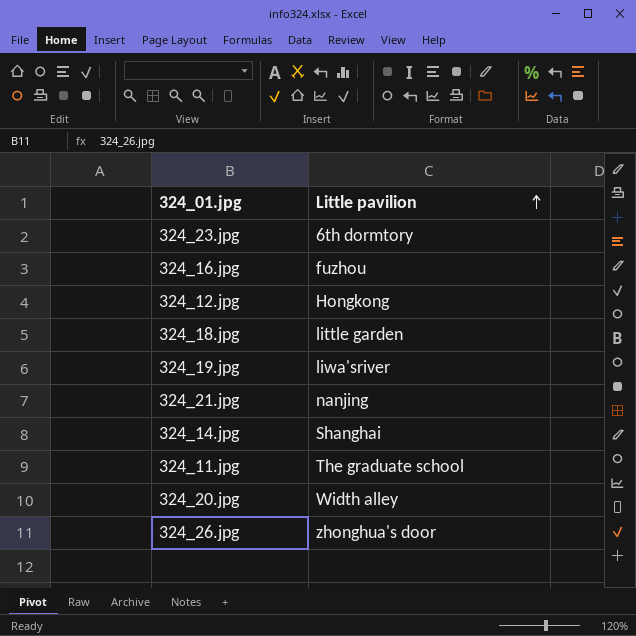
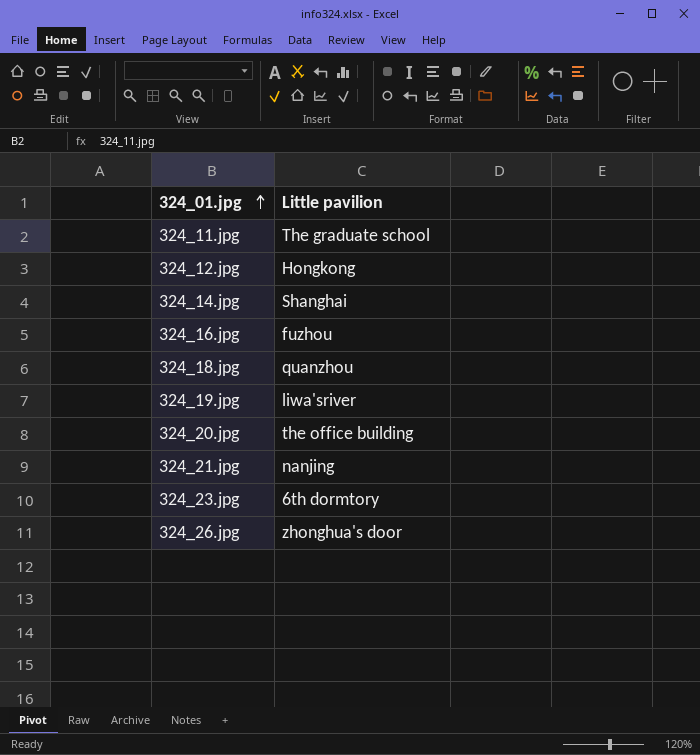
row order: Little pavilion ascending -> 324_01.jpg ascending
324_18.jpg | Little pavilion: little garden -> quanzhou
324_20.jpg | Little pavilion: Width alley -> the office building

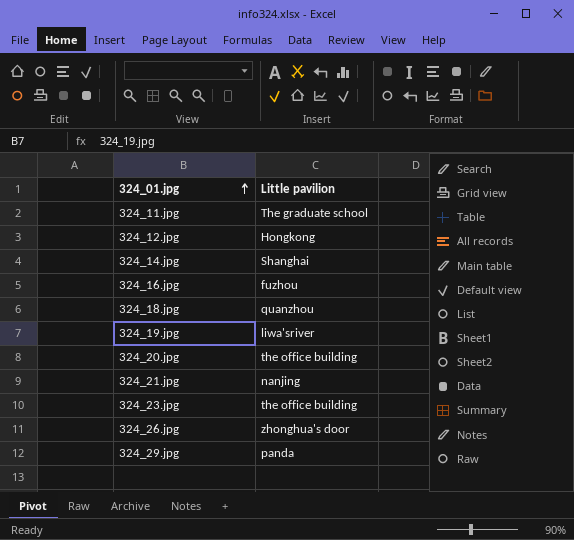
324_23.jpg | Little pavilion: 6th dormtory -> the office building
row 324_29.jpg: none -> panda

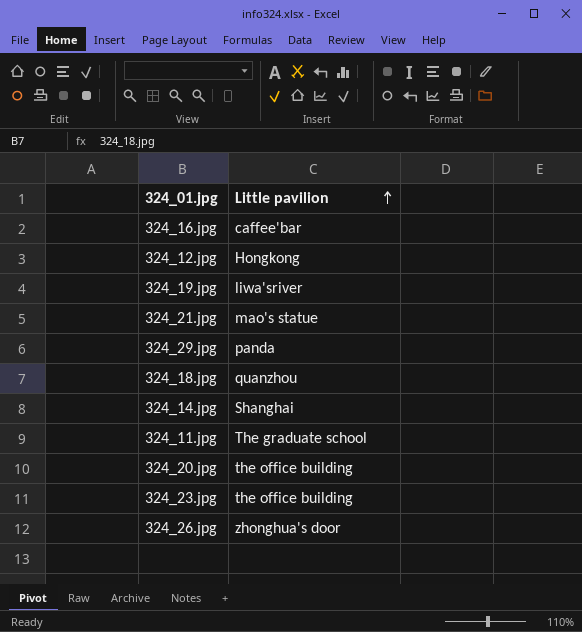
row order: 324_01.jpg ascending -> Little pavilion ascending
324_16.jpg | Little pavilion: fuzhou -> caffee'bar
324_21.jpg | Little pavilion: nanjing -> mao's statue

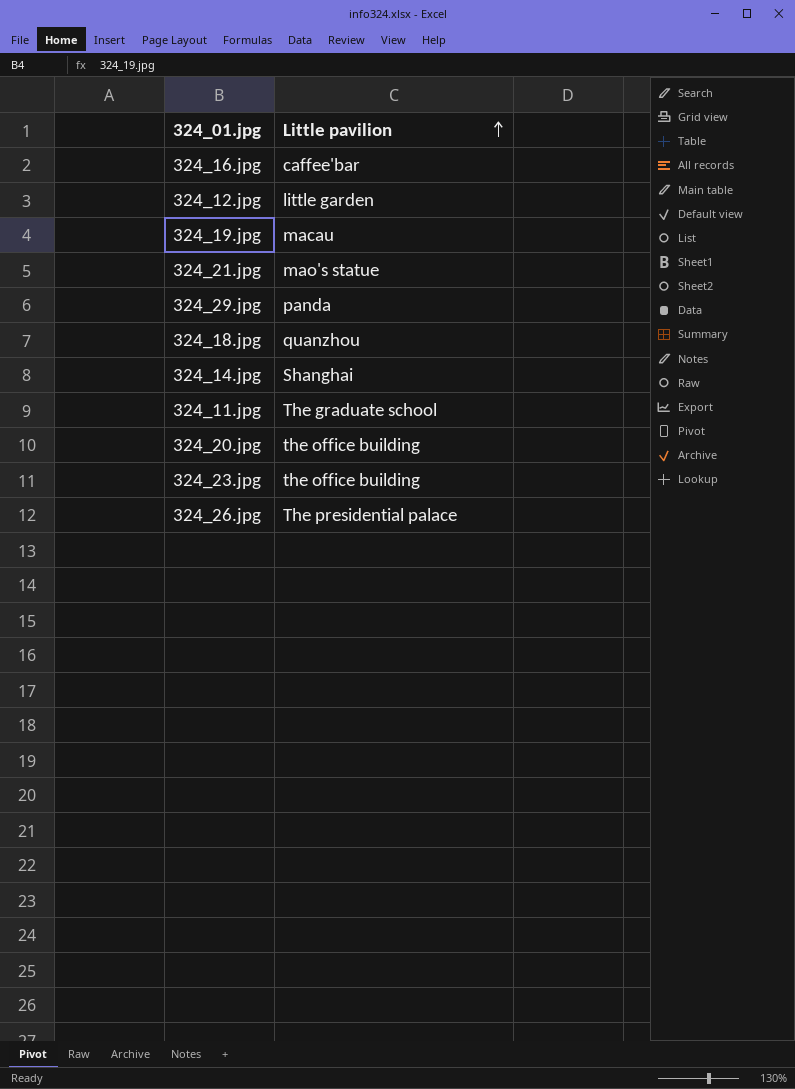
324_12.jpg | Little pavilion: Hongkong -> little garden
324_19.jpg | Little pavilion: liwa'sriver -> macau
324_26.jpg | Little pavilion: zhonghua's door -> The presidential palace

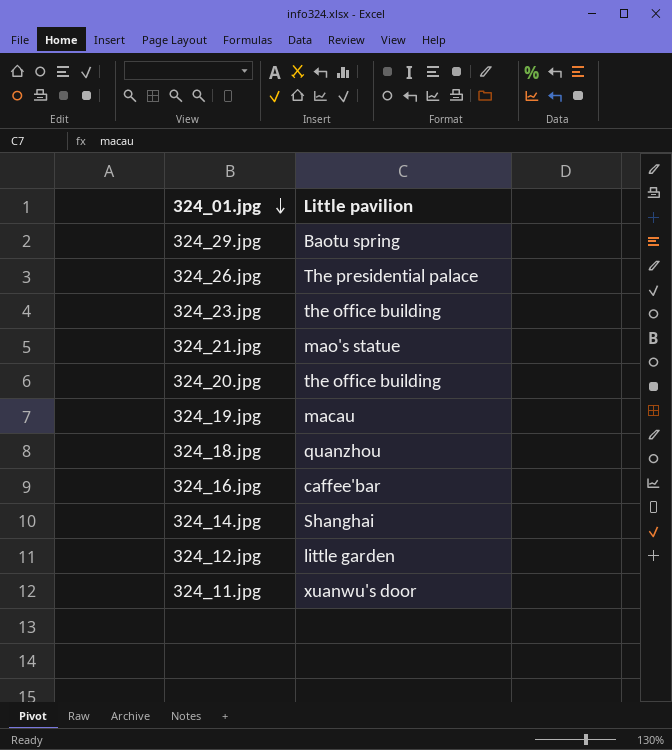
row order: Little pavilion ascending -> 324_01.jpg descending
324_29.jpg | Little pavilion: panda -> Baotu spring
324_11.jpg | Little pavilion: The graduate school -> xuanwu's door

